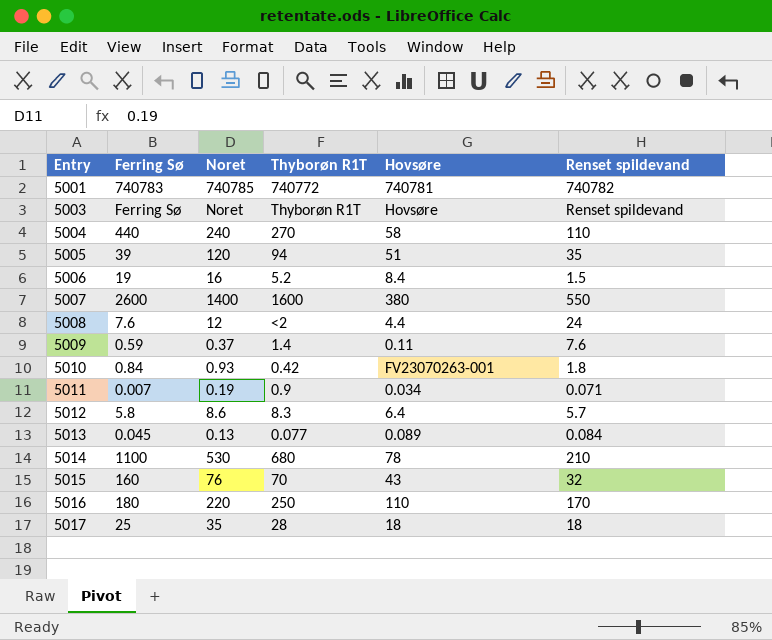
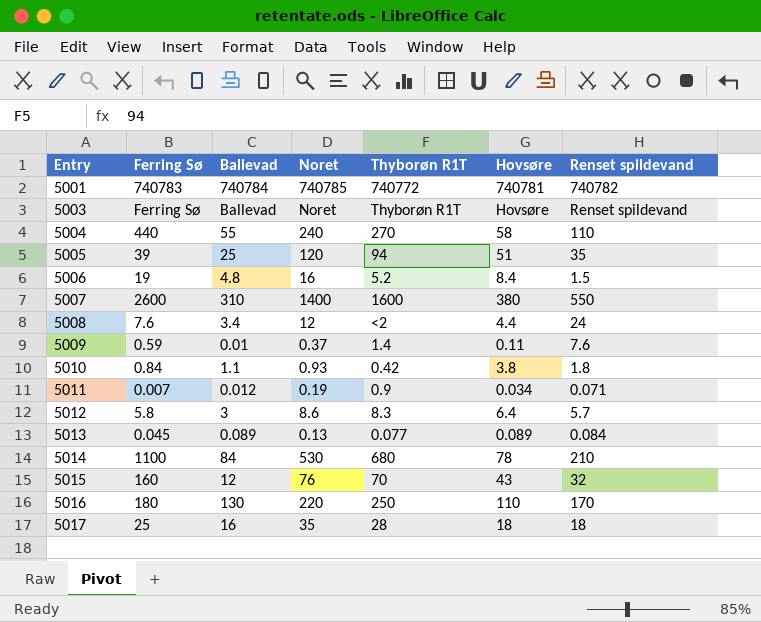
column Ballevad | position: none -> 3
5010 | Hovsøre: FV23070263-001 -> 3.8

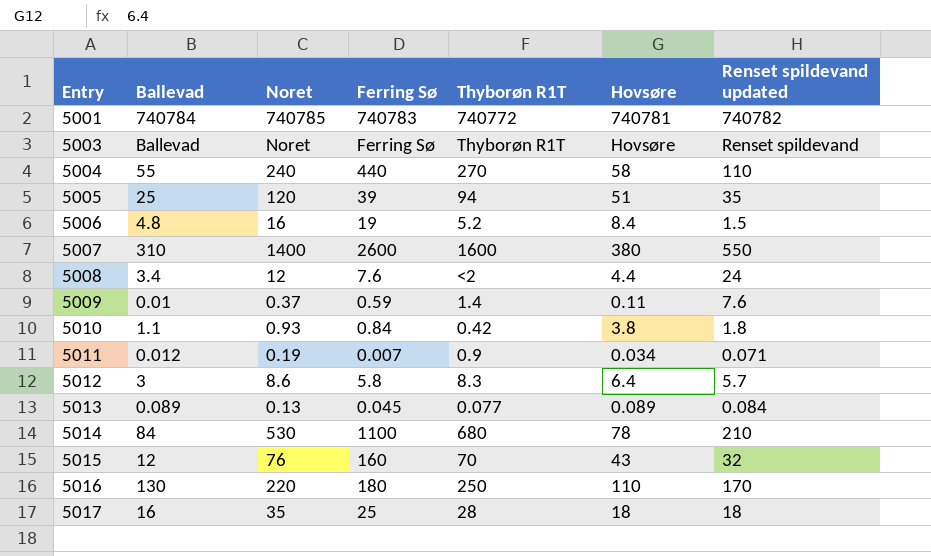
column Ferring Sø | position: 2 -> 4
column name: Renset spildevand -> Renset spildevand updated

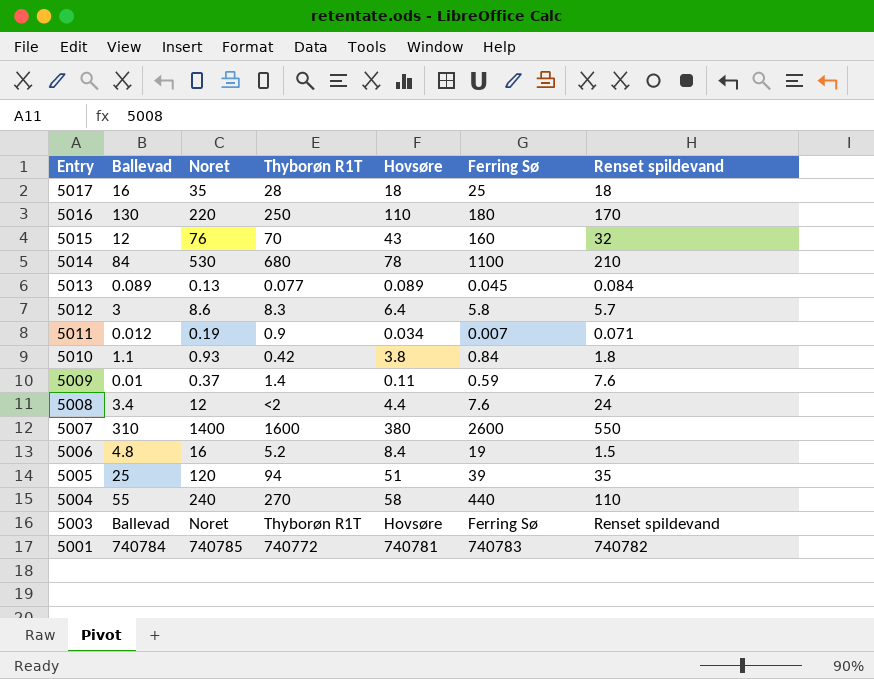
row order: Entry ascending -> Entry descending
column Ferring Sø | position: 4 -> 6
column name: Renset spildevand updated -> Renset spildevand

